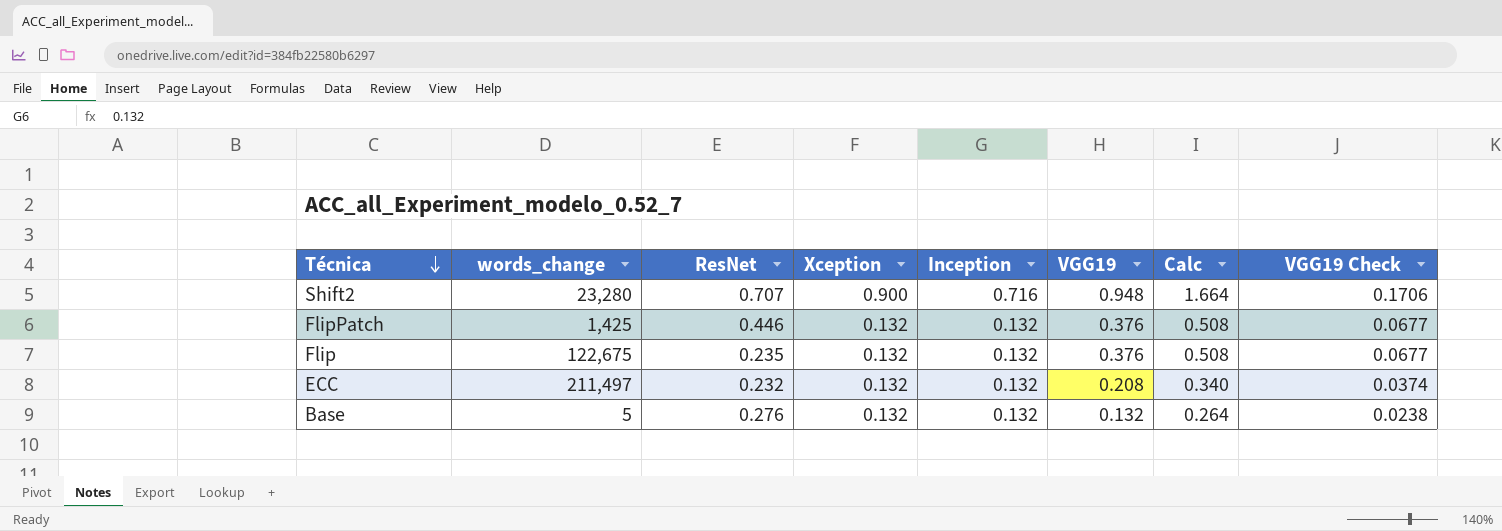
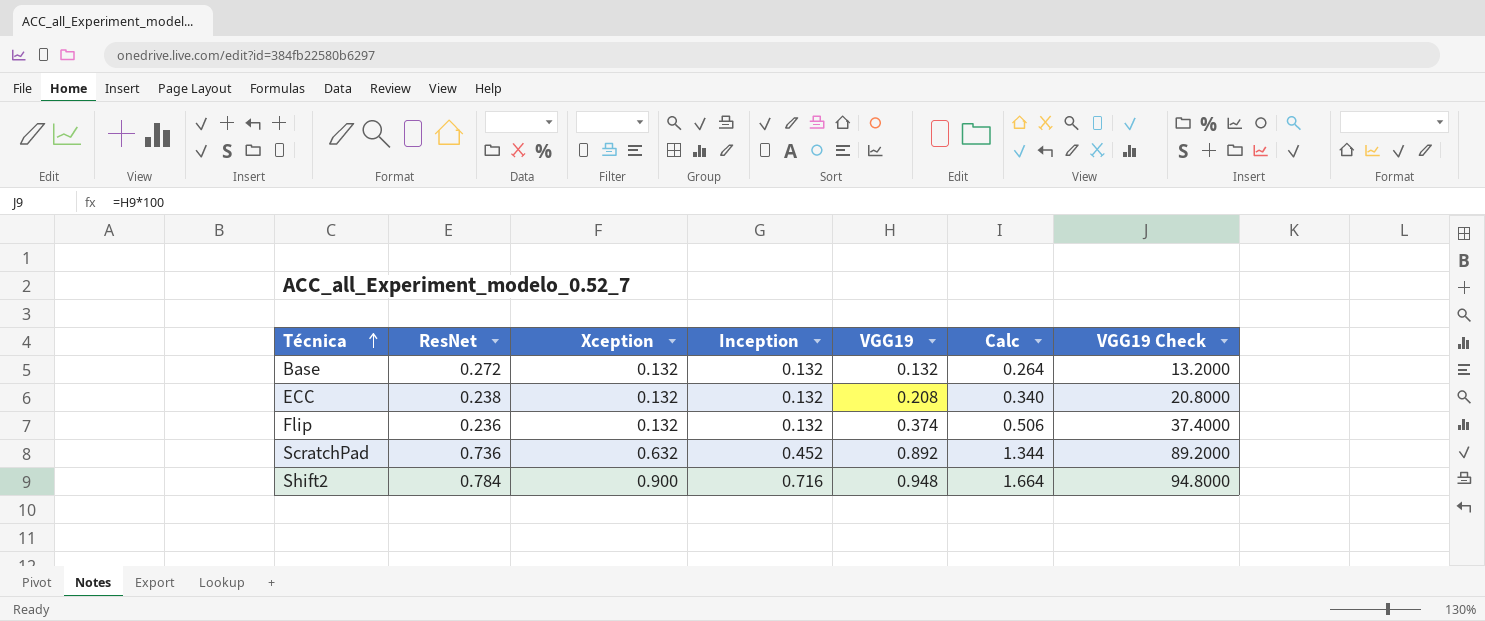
row order: Técnica descending -> Técnica ascending
column words_change | position: 2 -> none
column VGG19 Check | formula: [VGG19] * 0.18 -> [VGG19] * 100
row FlipPatch: 1,425 | 0.446 | 0.132 | 0.132 | 0.376 | 0.508 | 0.0677 -> none
Base | ResNet: 0.276 -> 0.272
ECC | ResNet: 0.232 -> 0.238
Flip | ResNet: 0.235 -> 0.236
Flip | VGG19: 0.376 -> 0.374
Flip | Calc: 0.508 -> 0.506
row ScratchPad: none -> 0.736 | 0.632 | 0.452 | 0.892 | 1.344 | 89.2000
Shift2 | ResNet: 0.707 -> 0.784

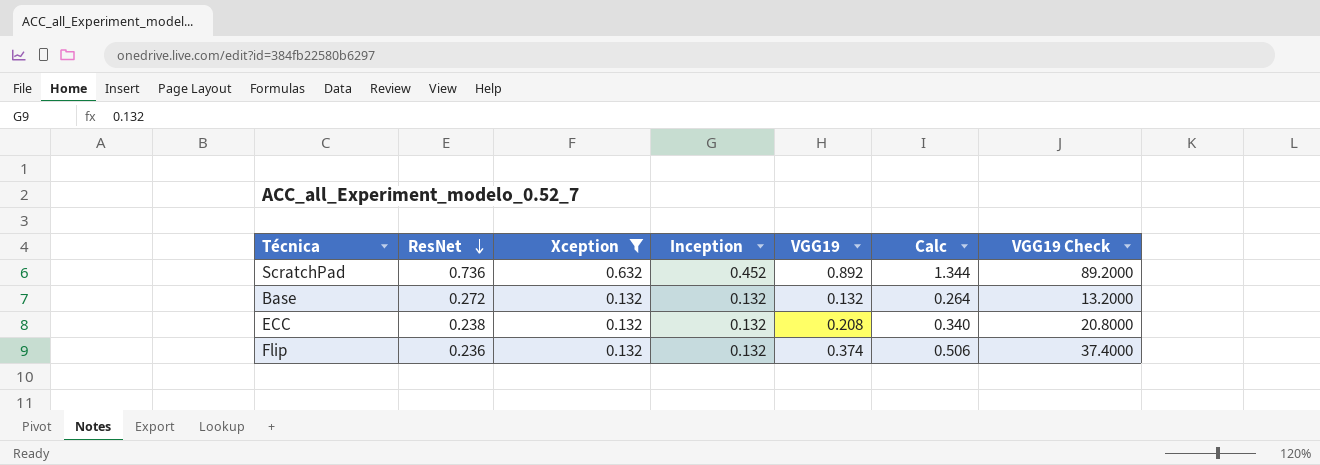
filter: none -> Xception != 0.900
row order: Técnica ascending -> ResNet descending

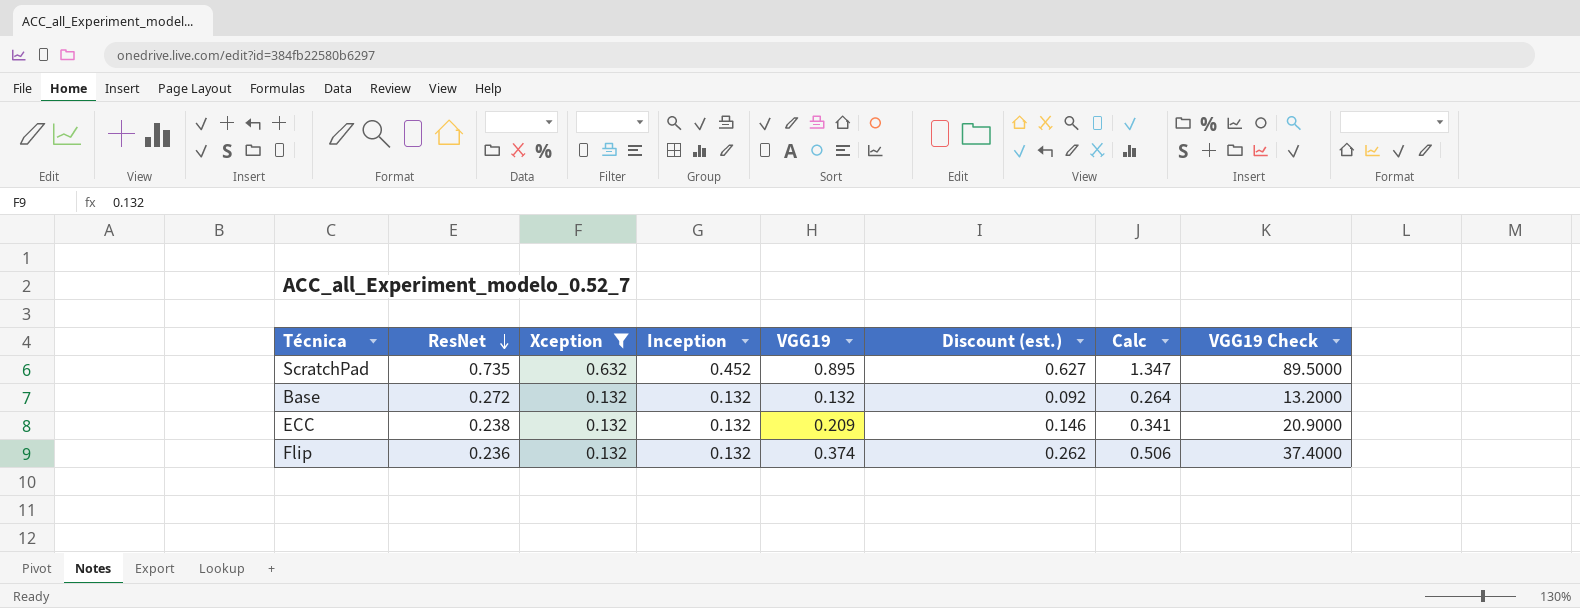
column Discount (est.) | formula: none -> [VGG19] * 0.7
ScratchPad | ResNet: 0.736 -> 0.735
ScratchPad | VGG19: 0.892 -> 0.895
ScratchPad | Calc: 1.344 -> 1.347
ScratchPad | VGG19 Check: 89.2000 -> 89.5000
ECC | VGG19: 0.208 -> 0.209
ECC | Calc: 0.340 -> 0.341
ECC | VGG19 Check: 20.8000 -> 20.9000

